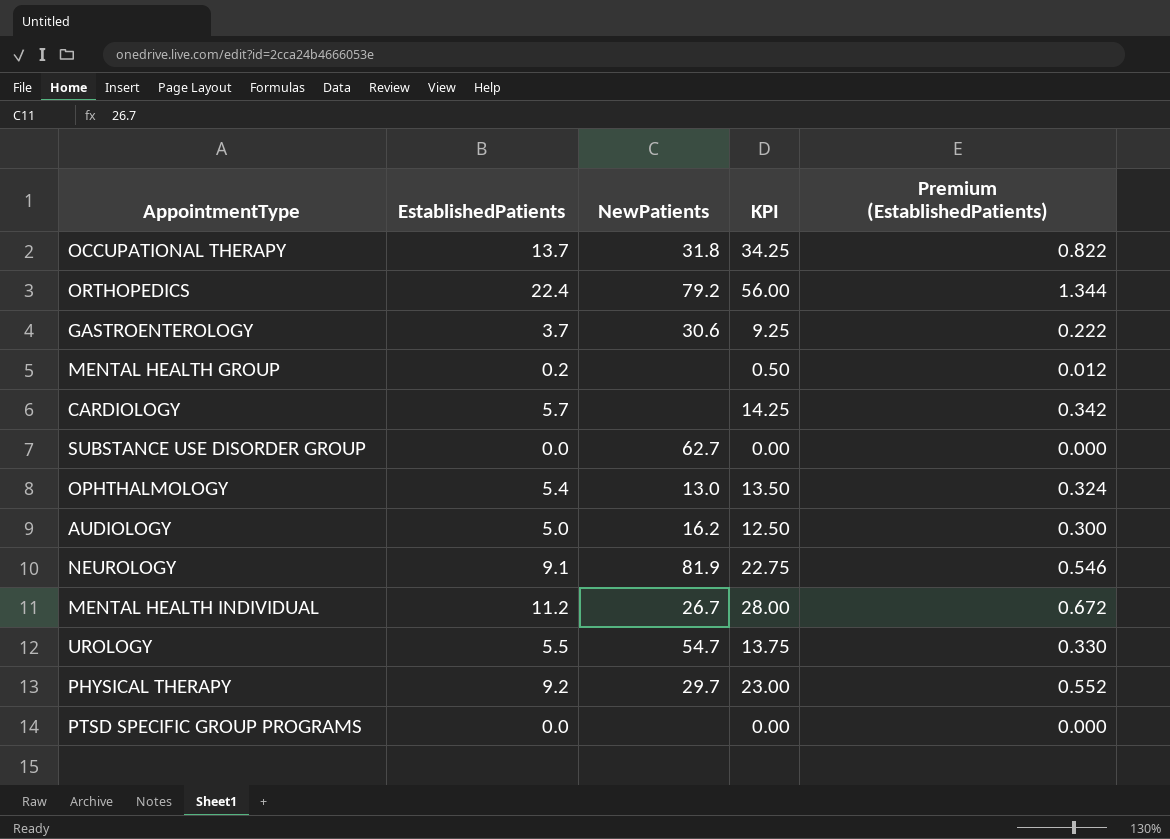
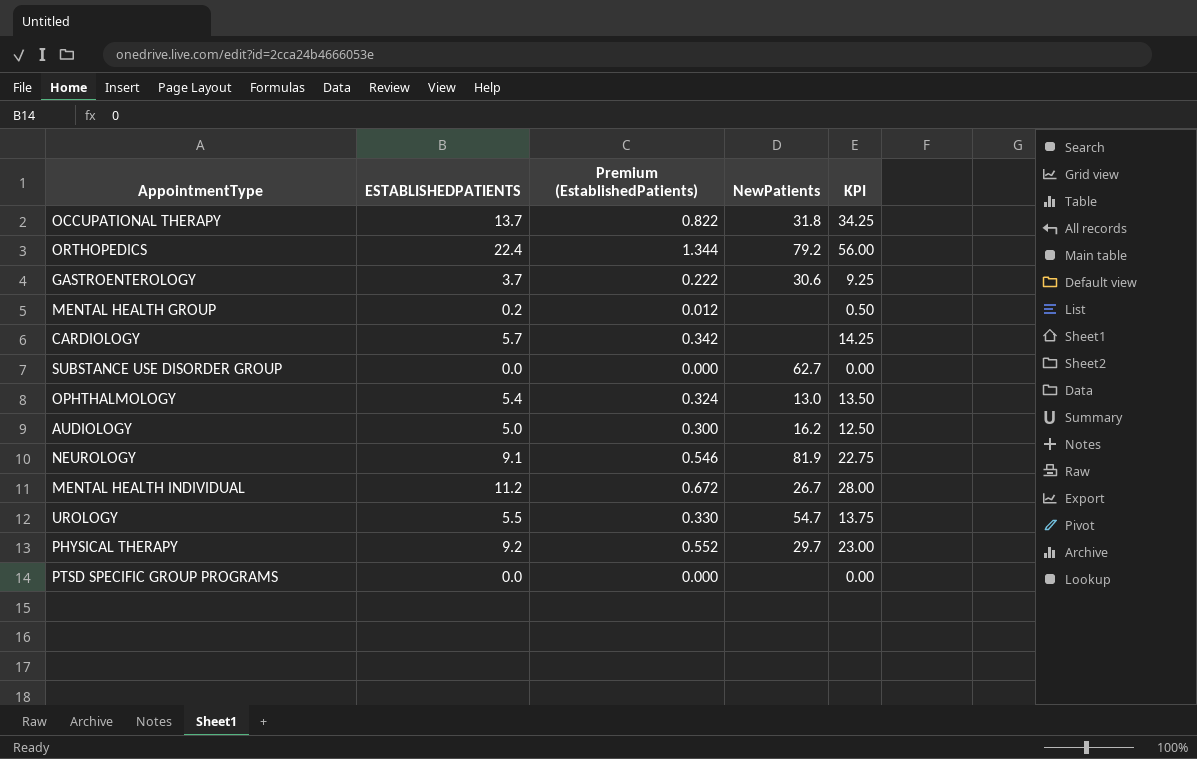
column name: EstablishedPatients -> ESTABLISHEDPATIENTS
column Premium (EstablishedPatients) | position: 5 -> 3

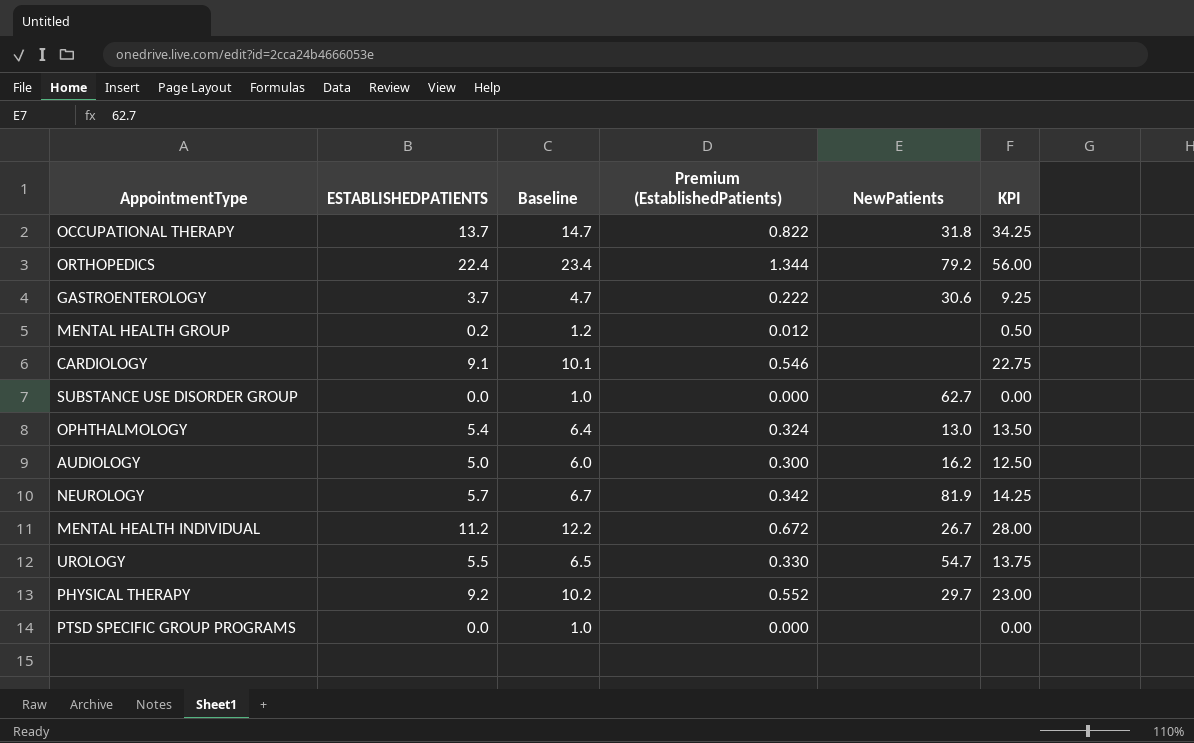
column Baseline | formula: none -> [ESTABLISHEDPATIENTS] + 1
CARDIOLOGY | ESTABLISHEDPATIENTS: 5.7 -> 9.1
CARDIOLOGY | Premium (EstablishedPatients): 0.342 -> 0.546
CARDIOLOGY | KPI: 14.25 -> 22.75
NEUROLOGY | ESTABLISHEDPATIENTS: 9.1 -> 5.7
NEUROLOGY | Premium (EstablishedPatients): 0.546 -> 0.342
NEUROLOGY | KPI: 22.75 -> 14.25

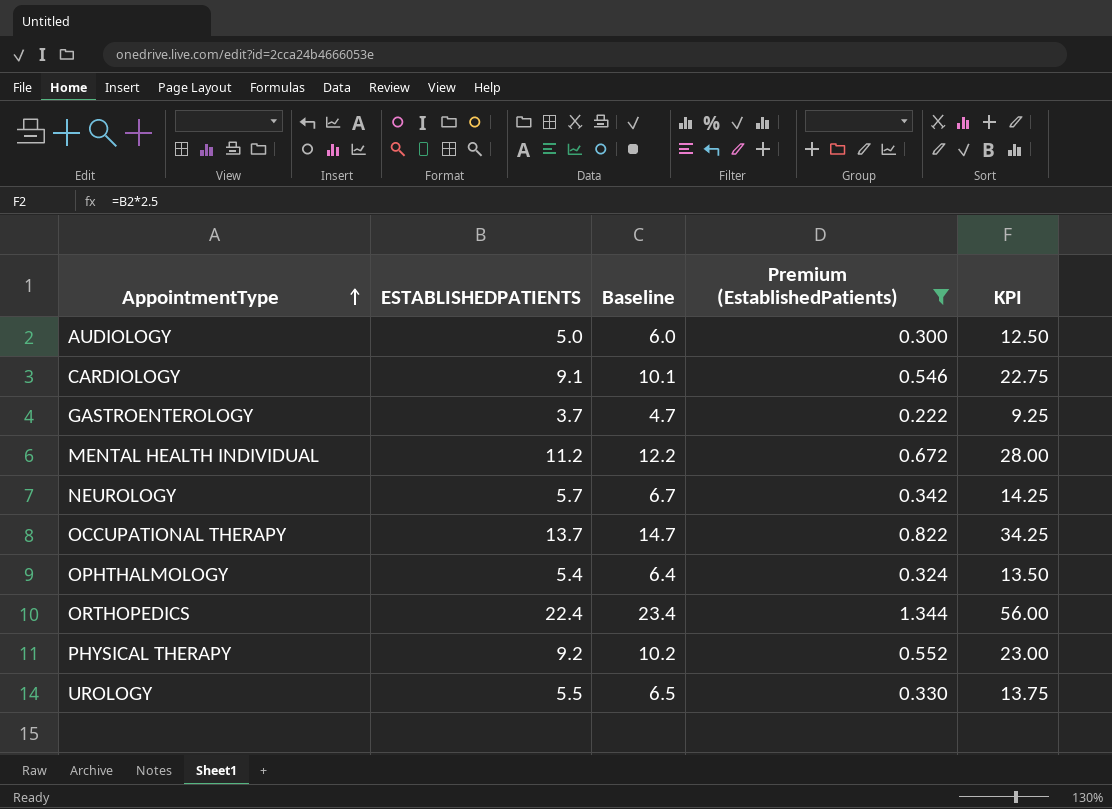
filter: none -> Premium (EstablishedPatients) >= 0.222
row order: none -> AppointmentType ascending
column NewPatients | position: 5 -> none

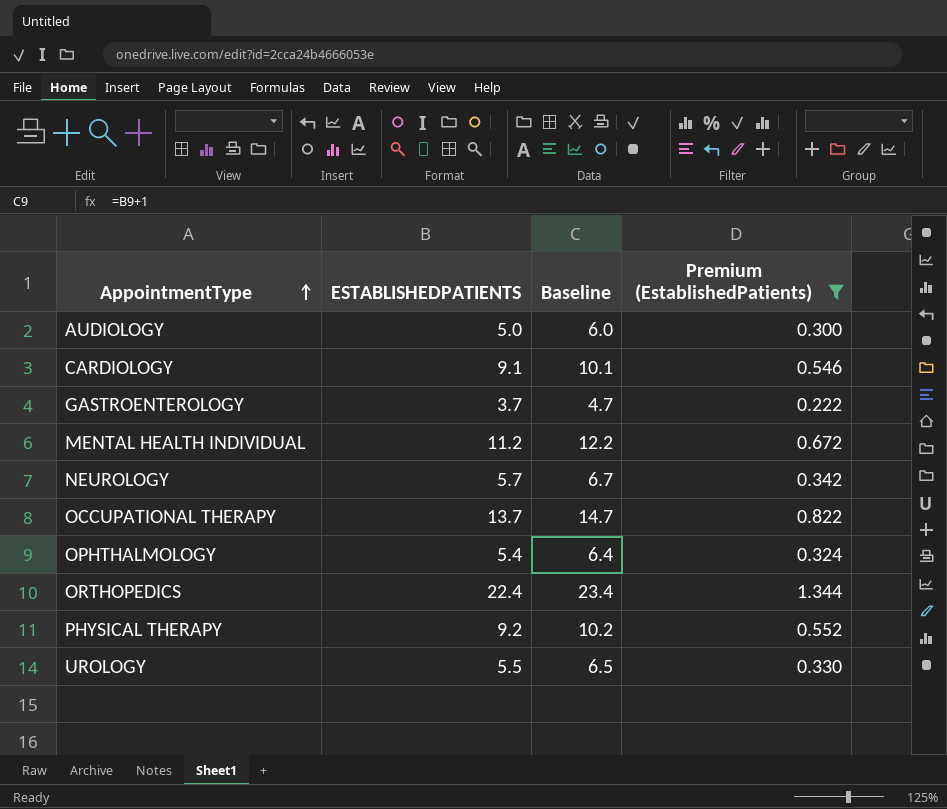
column KPI | formula: [ESTABLISHEDPATIENTS] * 2.5 -> none

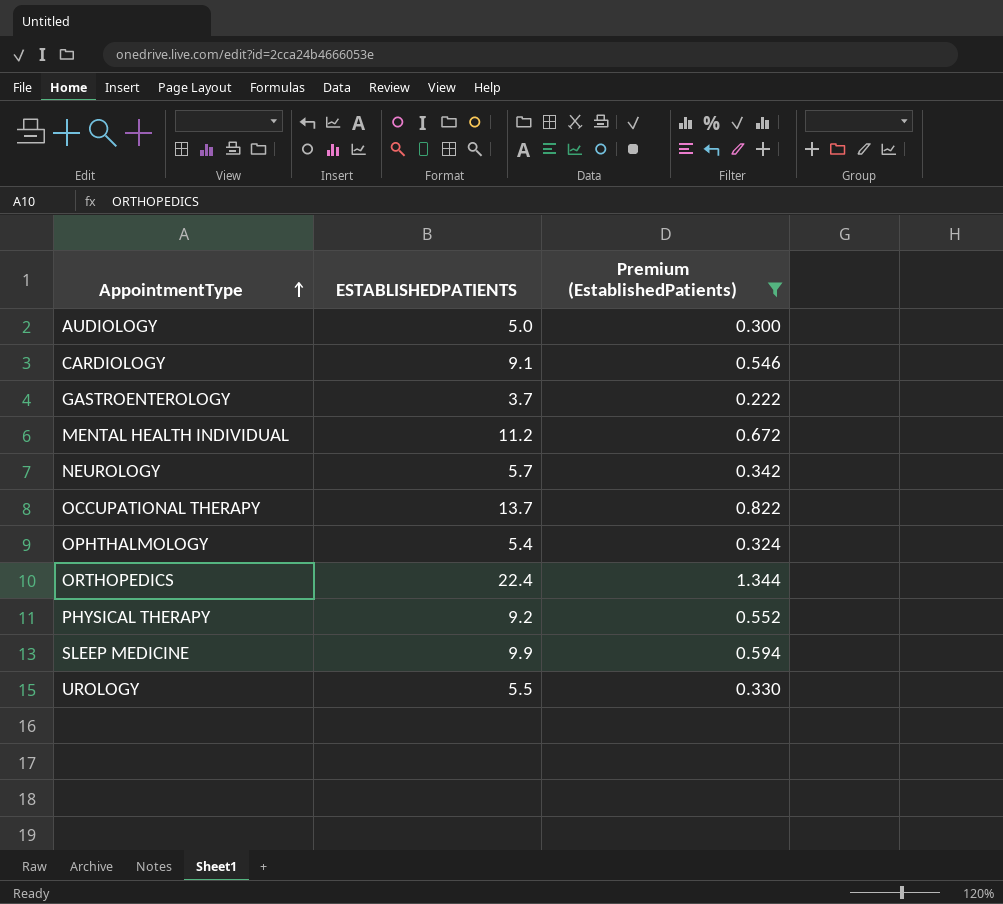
column Baseline | formula: [ESTABLISHEDPATIENTS] + 1 -> none
row SLEEP MEDICINE: none -> 9.9 | 0.594

